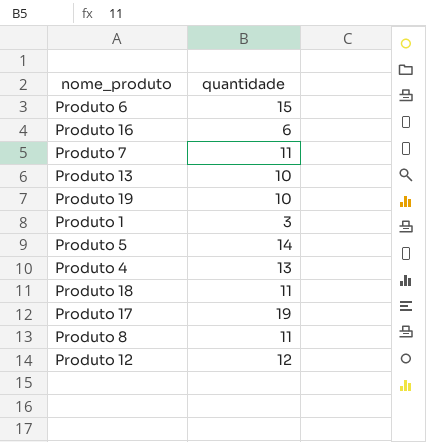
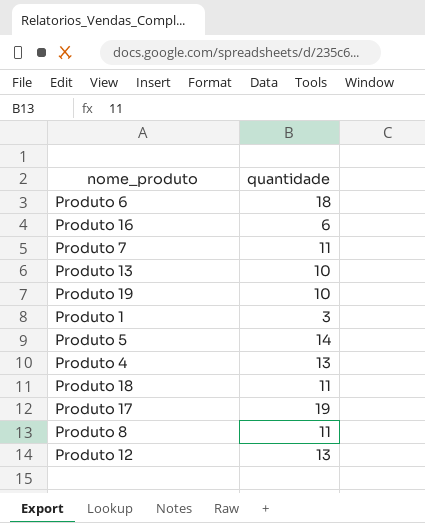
Produto 6 | quantidade: 15 -> 18
Produto 12 | quantidade: 12 -> 13

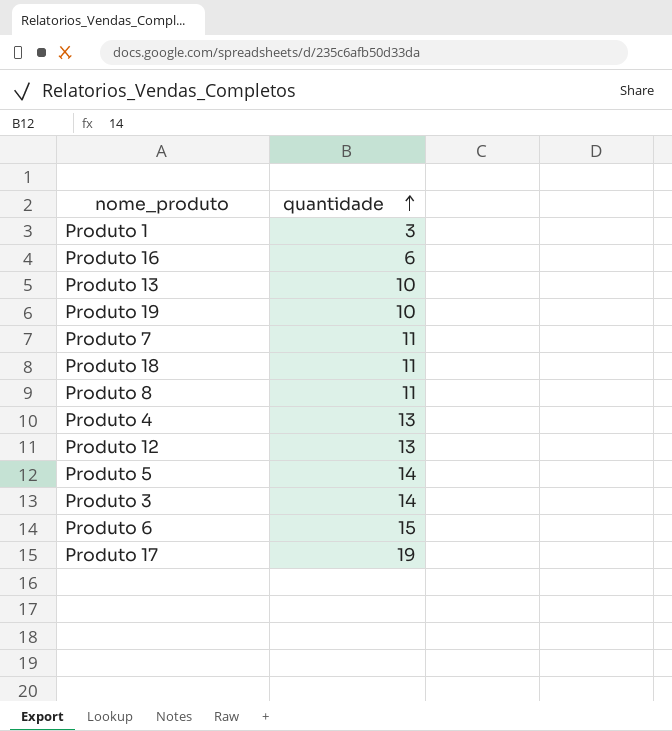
row order: none -> quantidade ascending
row Produto 3: none -> 14
Produto 6 | quantidade: 18 -> 15

